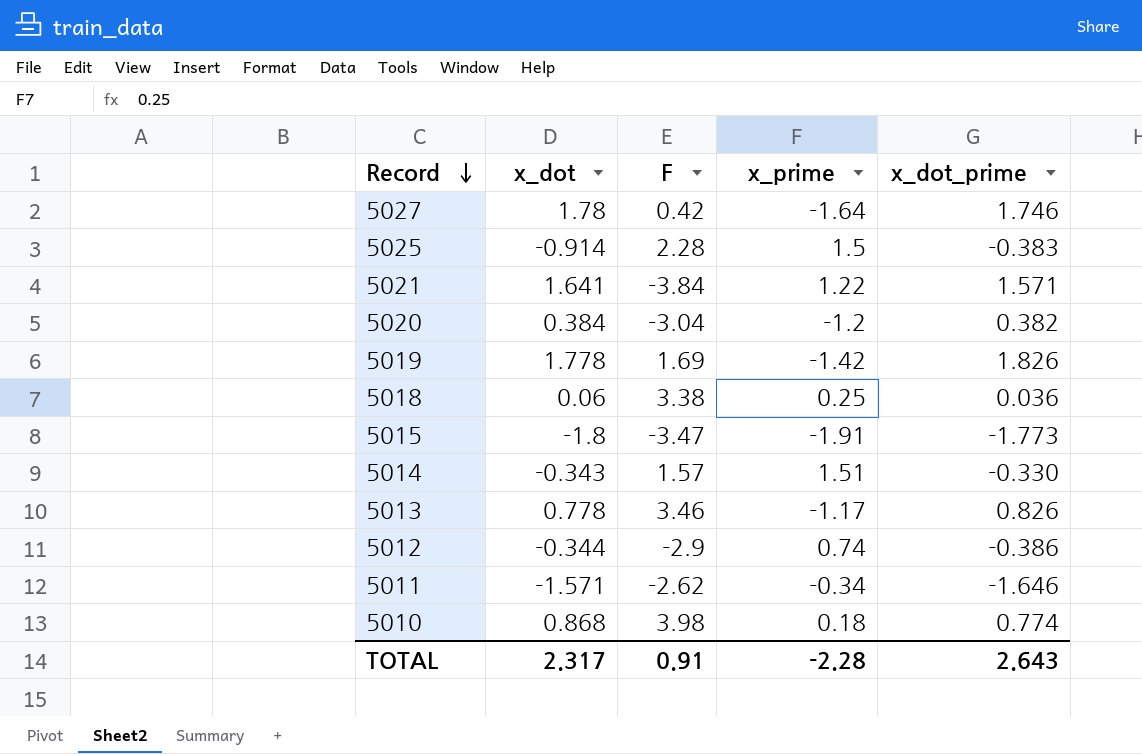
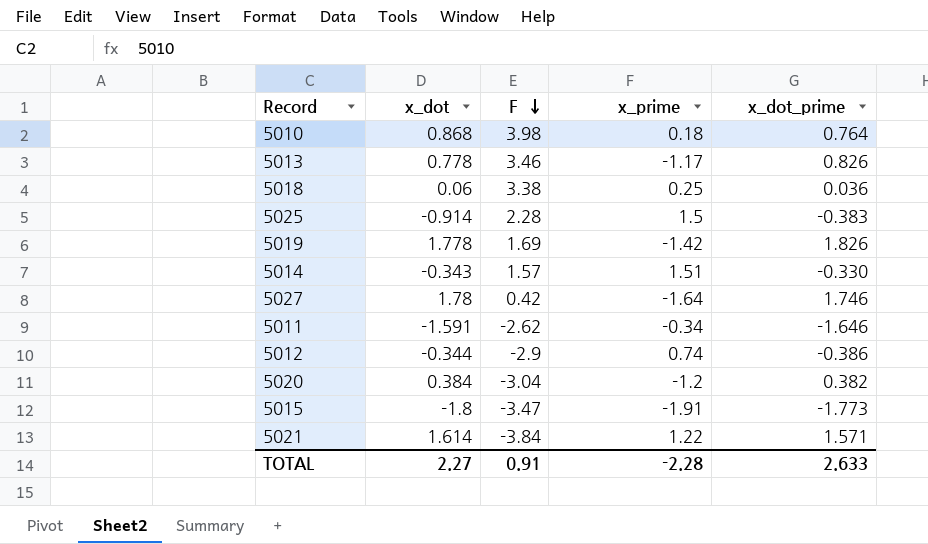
row order: Record descending -> F descending
5010 | x_dot_prime: 0.774 -> 0.764
5011 | x_dot: -1.571 -> -1.591
5021 | x_dot: 1.641 -> 1.614
TOTAL | x_dot: 2.317 -> 2.27
TOTAL | x_dot_prime: 2.643 -> 2.633

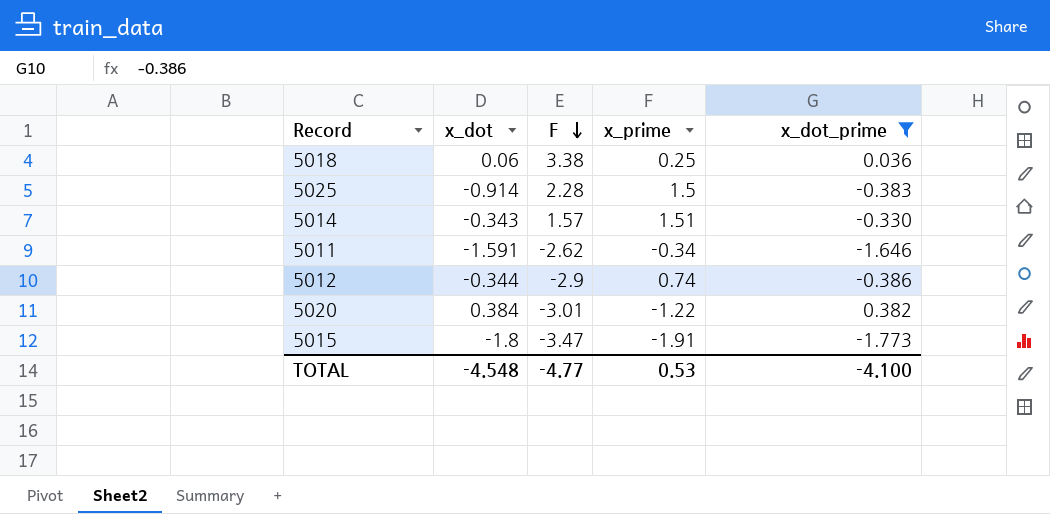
filter: none -> x_dot_prime <= 0.382
5020 | F: -3.04 -> -3.01
5020 | x_prime: -1.2 -> -1.22
TOTAL | x_dot: 2.27 -> -4.548
TOTAL | F: 0.91 -> -4.77
TOTAL | x_prime: -2.28 -> 0.53
TOTAL | x_dot_prime: 2.633 -> -4.100

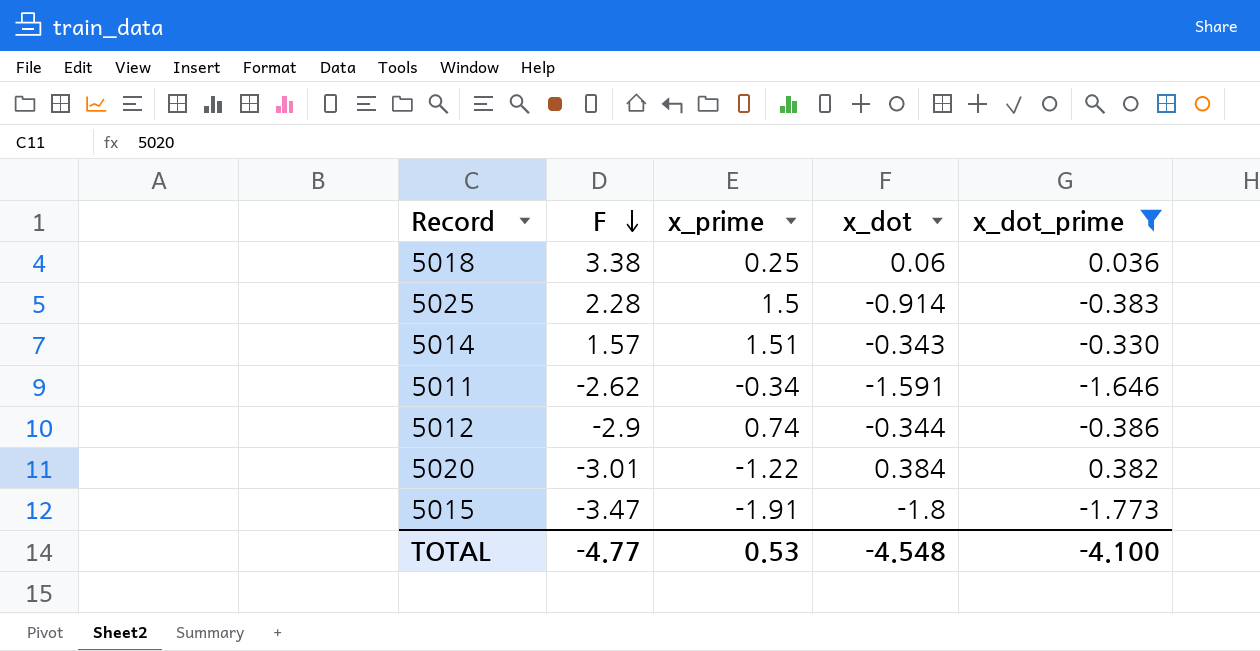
column x_dot | position: 2 -> 4

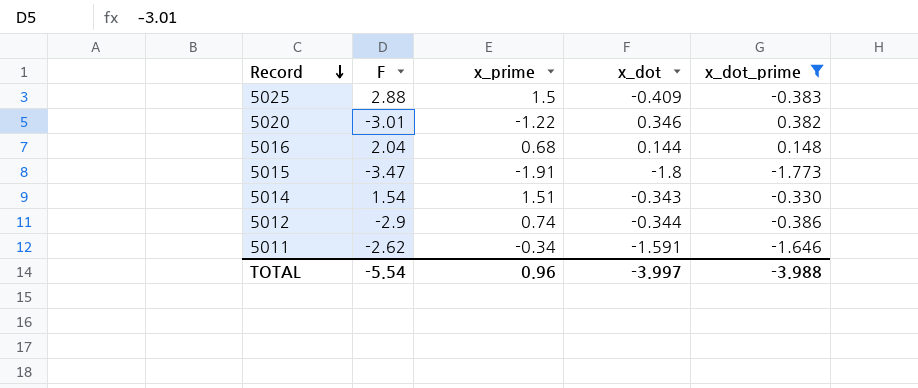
row order: F descending -> Record descending
row 5018: 3.38 | 0.25 | 0.06 | 0.036 -> none
5025 | F: 2.28 -> 2.88
5025 | x_dot: -0.914 -> -0.409
5020 | x_dot: 0.384 -> 0.346
row 5016: none -> 2.04 | 0.68 | 0.144 | 0.148
5014 | F: 1.57 -> 1.54
TOTAL | F: -4.77 -> -5.54
TOTAL | x_prime: 0.53 -> 0.96
TOTAL | x_dot: -4.548 -> -3.997
TOTAL | x_dot_prime: -4.100 -> -3.988

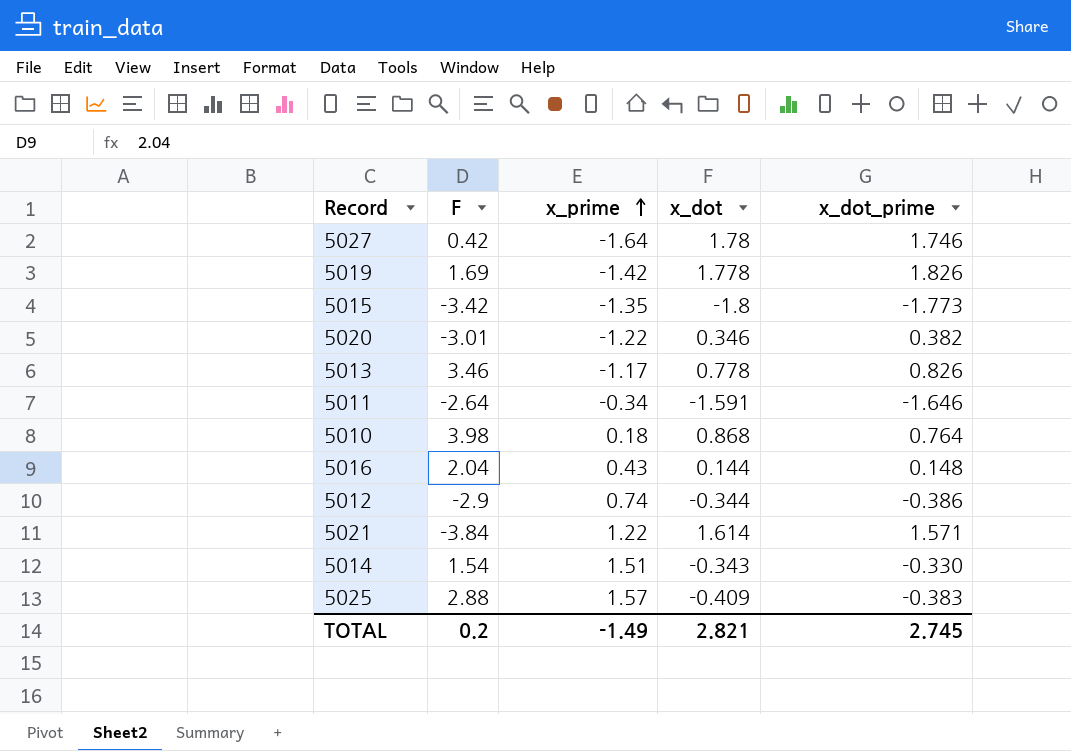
filter: x_dot_prime <= 0.382 -> none
row order: Record descending -> x_prime ascending
5015 | F: -3.47 -> -3.42
5015 | x_prime: -1.91 -> -1.35
5011 | F: -2.62 -> -2.64
5016 | x_prime: 0.68 -> 0.43
5025 | x_prime: 1.5 -> 1.57
TOTAL | F: -5.54 -> 0.2
TOTAL | x_prime: 0.96 -> -1.49
TOTAL | x_dot: -3.997 -> 2.821
TOTAL | x_dot_prime: -3.988 -> 2.745

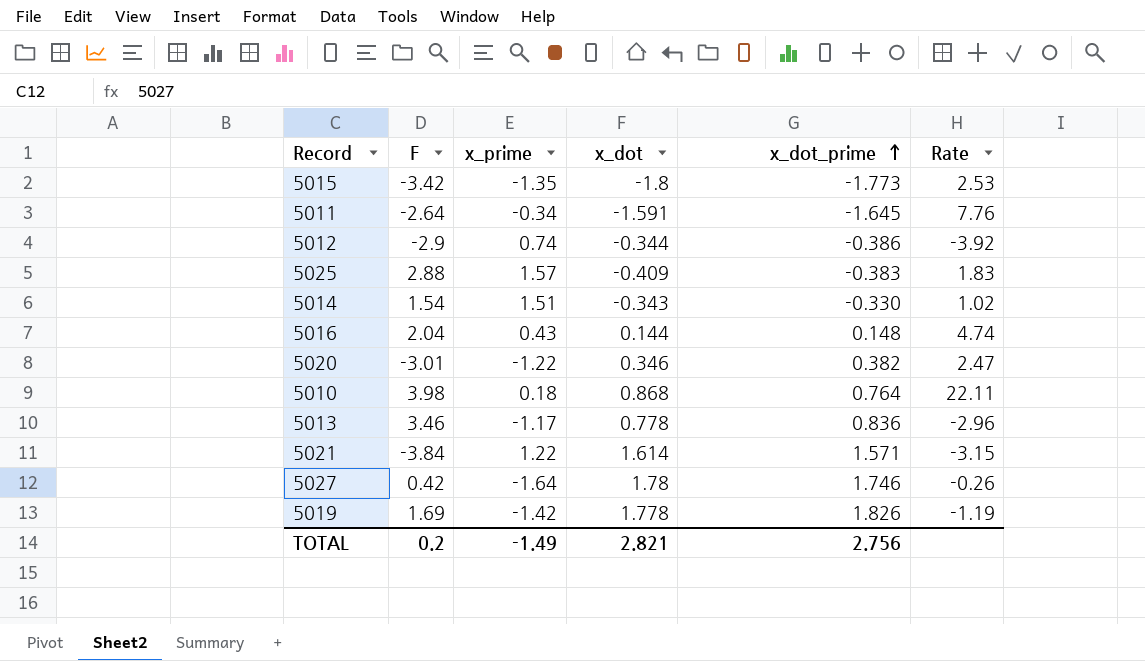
row order: x_prime ascending -> x_dot_prime ascending
column Rate | formula: none -> [F] / [x_prime]
5011 | x_dot_prime: -1.646 -> -1.645
5013 | x_dot_prime: 0.826 -> 0.836
TOTAL | x_dot_prime: 2.745 -> 2.756

